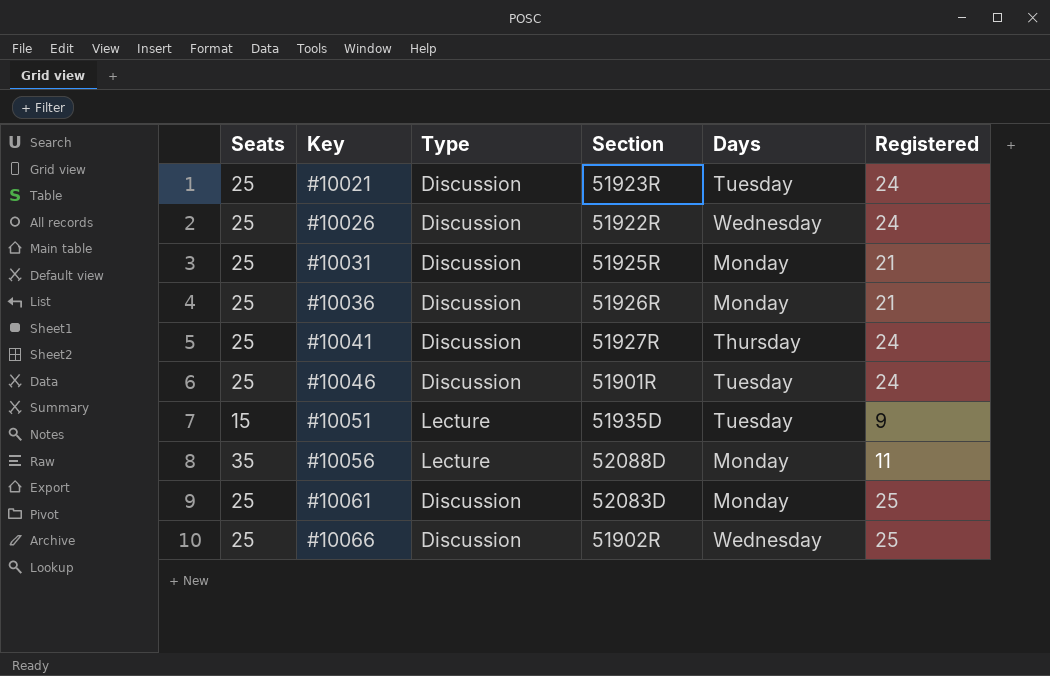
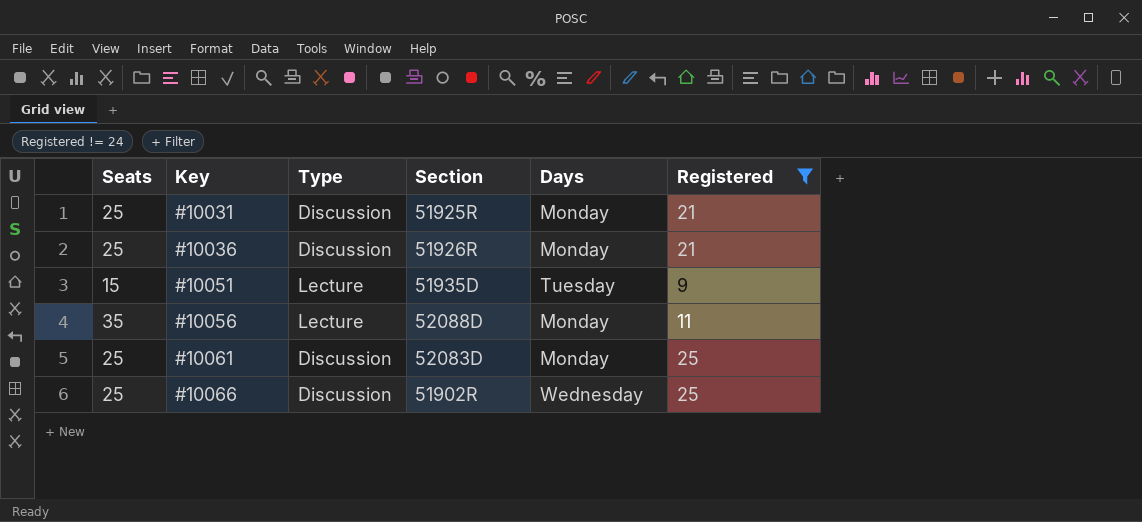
filter: none -> Registered != 24

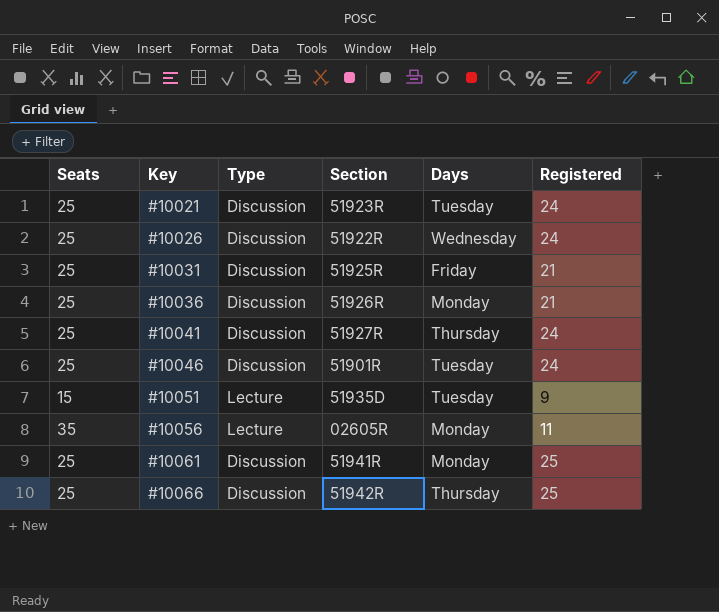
filter: Registered != 24 -> none
#10031 | Days: Monday -> Friday
#10056 | Section: 52088D -> 02605R
#10061 | Section: 52083D -> 51941R
#10066 | Section: 51902R -> 51942R
#10066 | Days: Wednesday -> Thursday

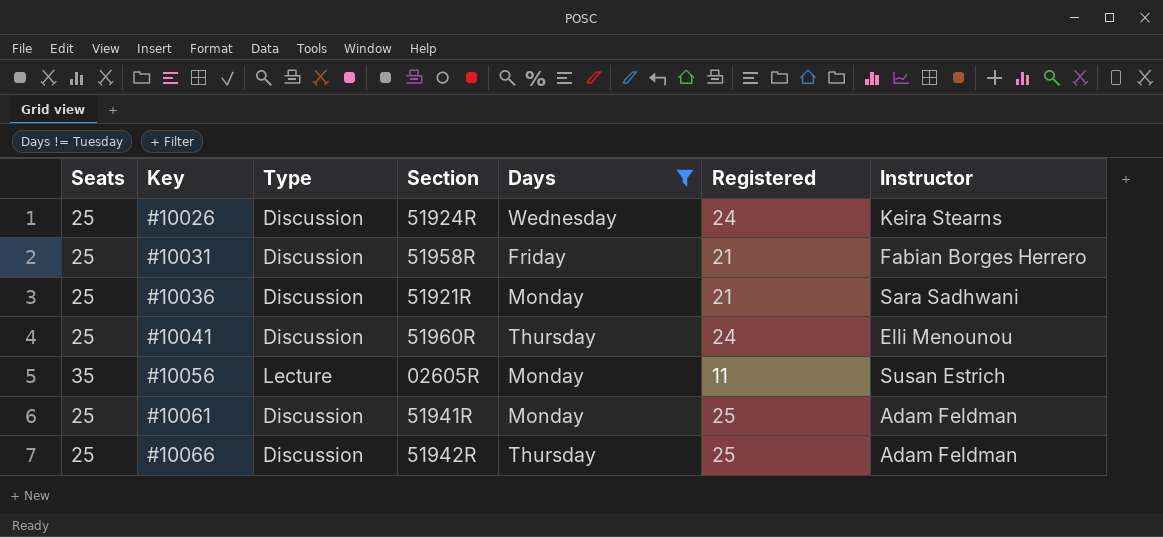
filter: none -> Days != Tuesday
column Instructor | position: none -> 7
#10026 | Section: 51922R -> 51924R
#10031 | Section: 51925R -> 51958R
#10036 | Section: 51926R -> 51921R
#10041 | Section: 51927R -> 51960R

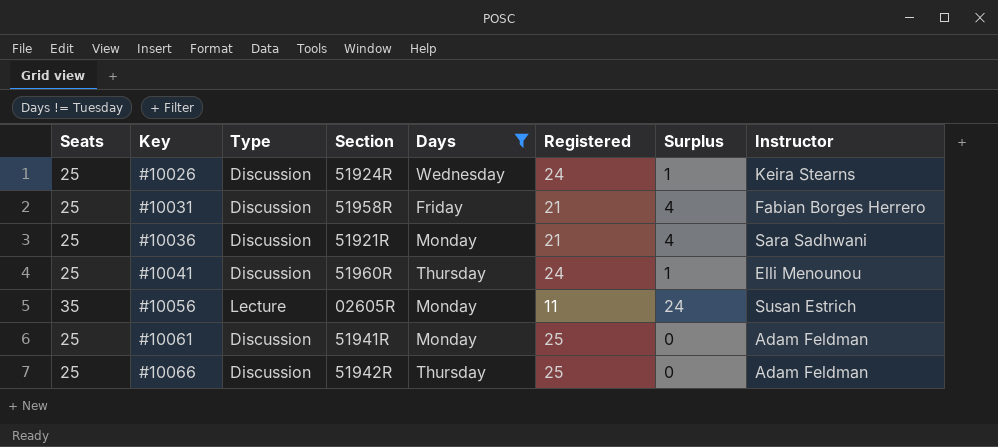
column Surplus | formula: none -> [Seats] - [Registered]

